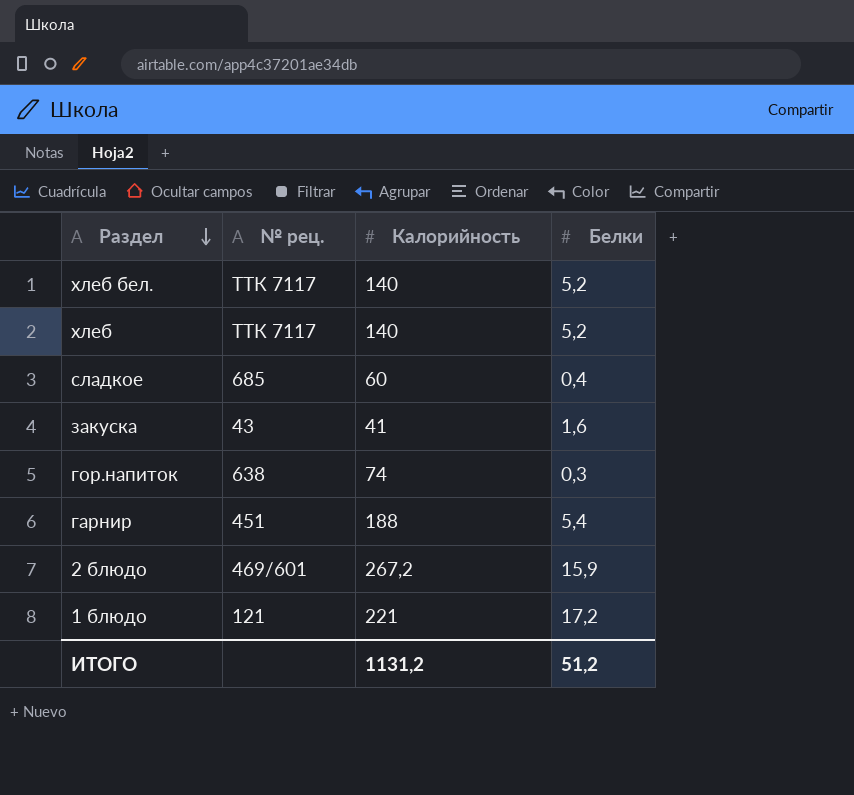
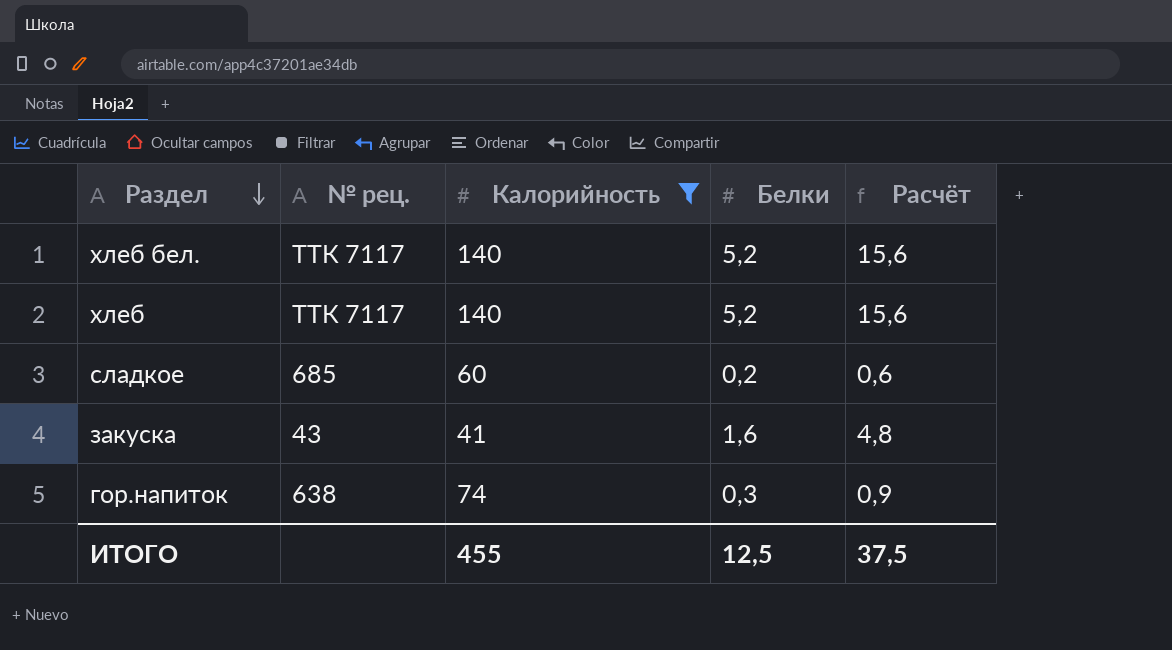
filter: none -> Калорийность <= 140
column Расчёт | formula: none -> [Белки] * 3
сладкое | Белки: 0,4 -> 0,2
ИТОГО | Калорийность: 1131,2 -> 455
ИТОГО | Белки: 51,2 -> 12,5

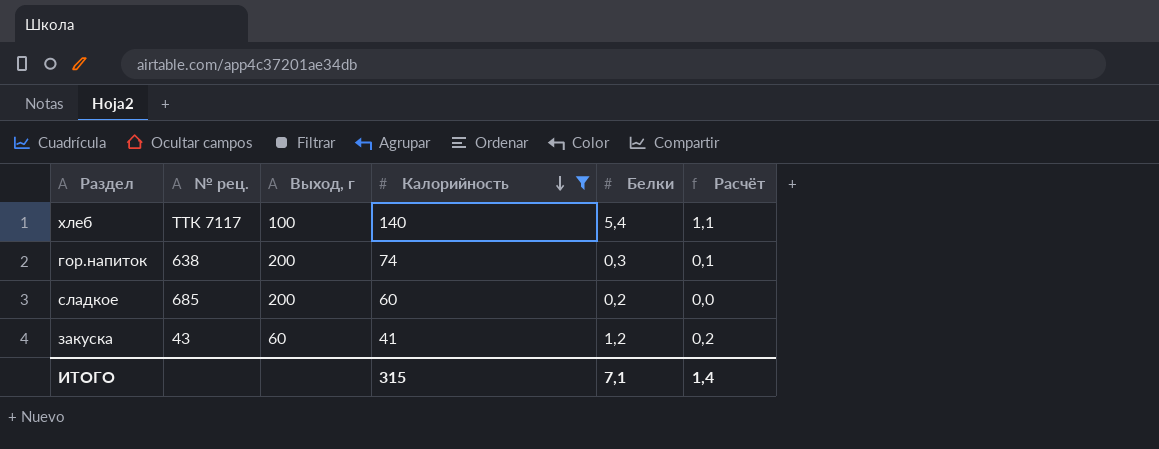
row order: Раздел descending -> Калорийность descending
column Выход, г | position: none -> 3
column Расчёт | formula: [Белки] * 3 -> [Белки] * 0,2
row хлеб бел.: ТТК 7117 | 140 | 5,2 | 15,6 -> none
хлеб | Белки: 5,2 -> 5,4
закуска | Белки: 1,6 -> 1,2
ИТОГО | Калорийность: 455 -> 315
ИТОГО | Белки: 12,5 -> 7,1
ИТОГО | Расчёт: 37,5 -> 1,4

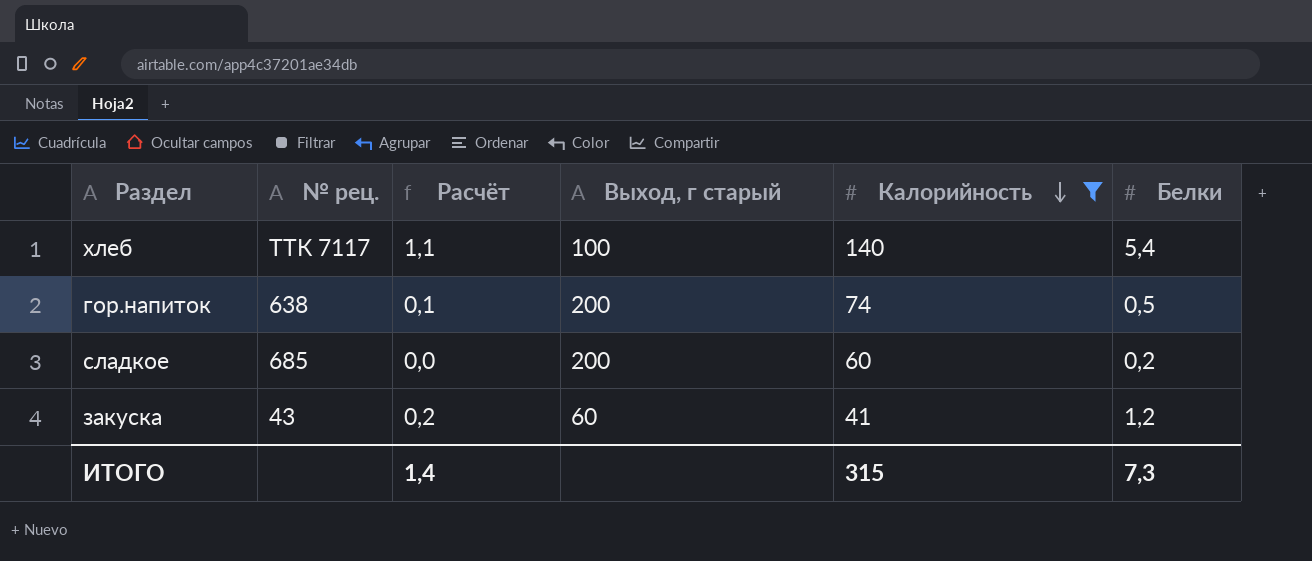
column Расчёт | position: 6 -> 3
column name: Выход, г -> Выход, г старый
гор.напиток | Белки: 0,3 -> 0,5
ИТОГО | Белки: 7,1 -> 7,3

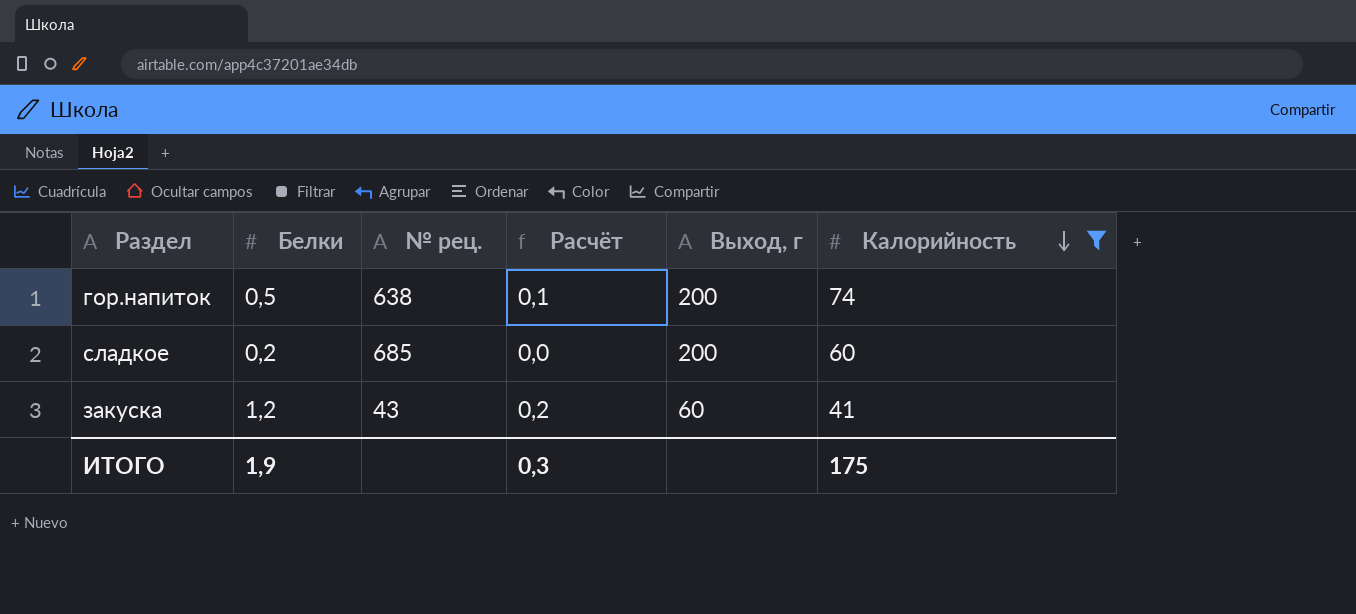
column Белки | position: 6 -> 2
column name: Выход, г старый -> Выход, г
row хлеб: ТТК 7117 | 1,1 | 100 | 140 | 5,4 -> none
ИТОГО | Белки: 7,3 -> 1,9
ИТОГО | Расчёт: 1,4 -> 0,3
ИТОГО | Калорийность: 315 -> 175

